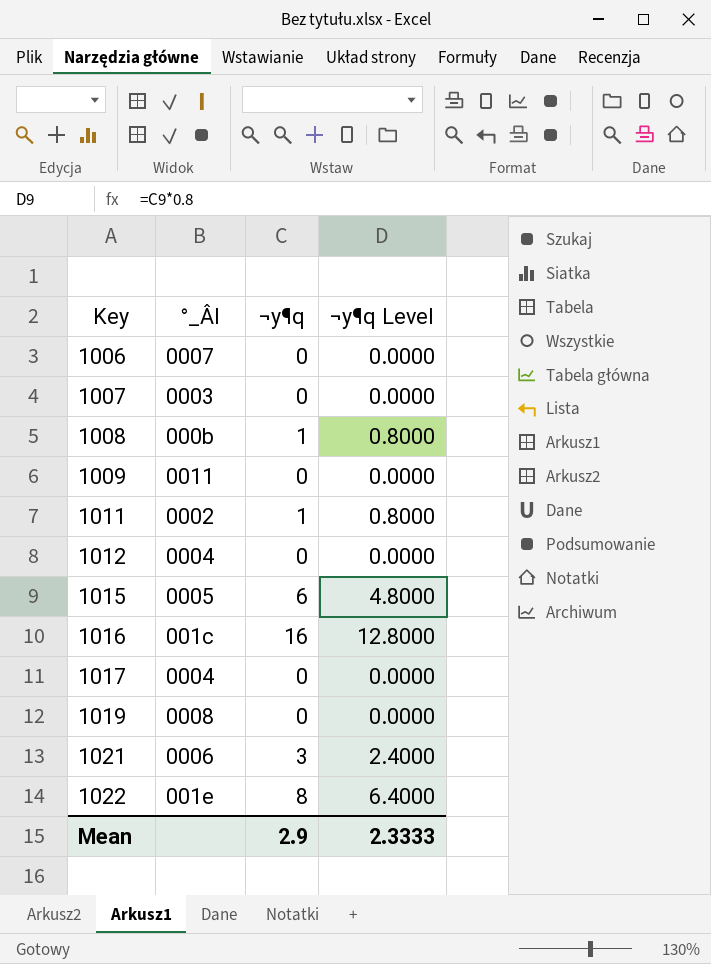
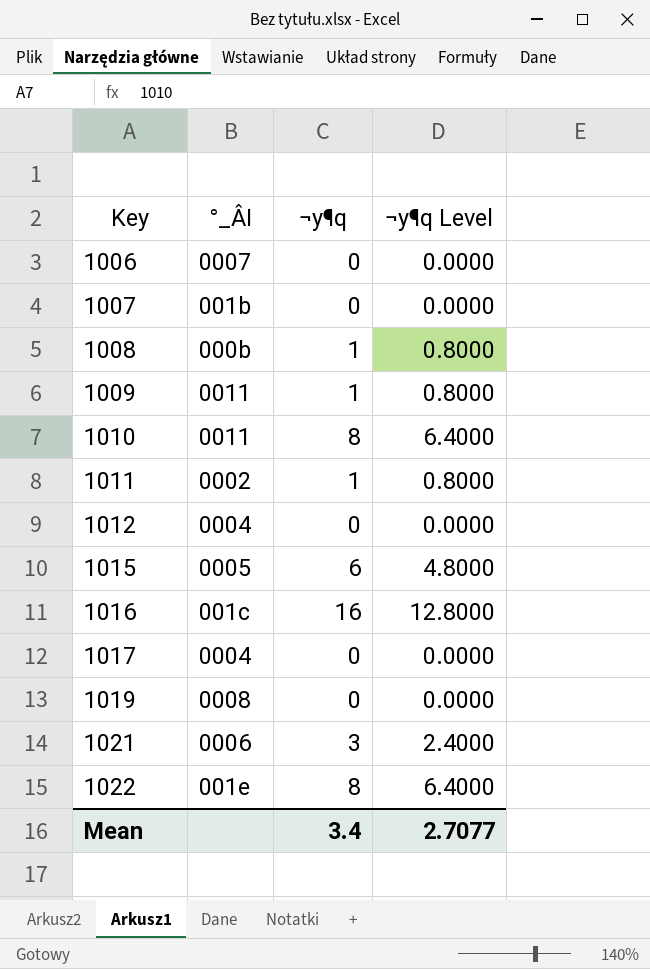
1007 | °_ÂI: 0003 -> 001b
1009 | ¬y¶q: 0 -> 1
1009 | ¬y¶q Level: 0.0000 -> 0.8000
row 1010: none -> 0011 | 8 | 6.4000
Mean | ¬y¶q: 2.9 -> 3.4
Mean | ¬y¶q Level: 2.3333 -> 2.7077

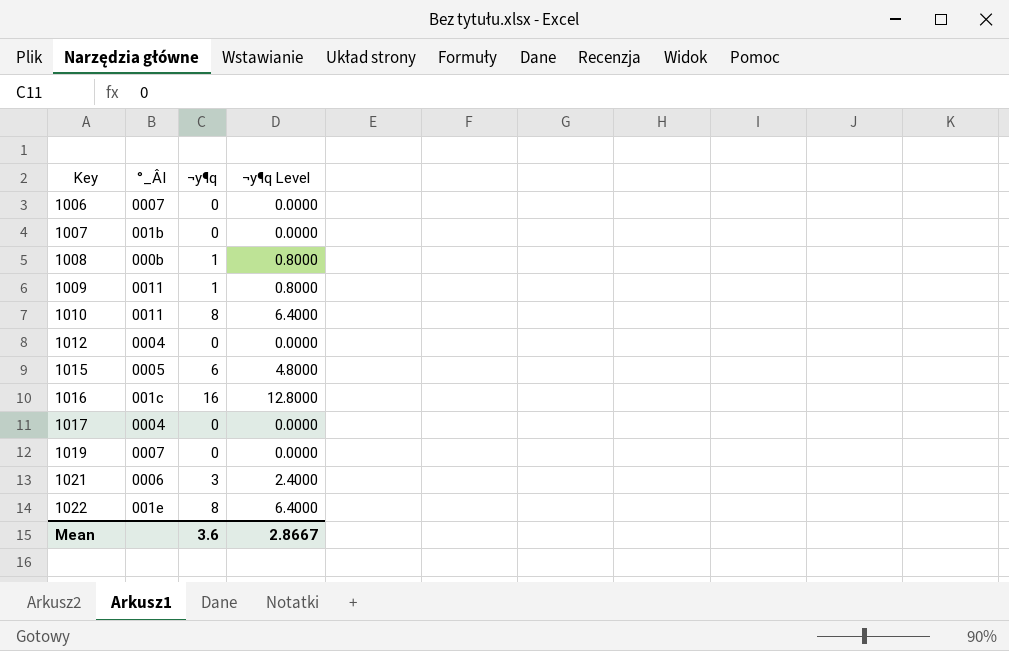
row 1011: 0002 | 1 | 0.8000 -> none
1019 | °_ÂI: 0008 -> 0007
Mean | ¬y¶q: 3.4 -> 3.6
Mean | ¬y¶q Level: 2.7077 -> 2.8667

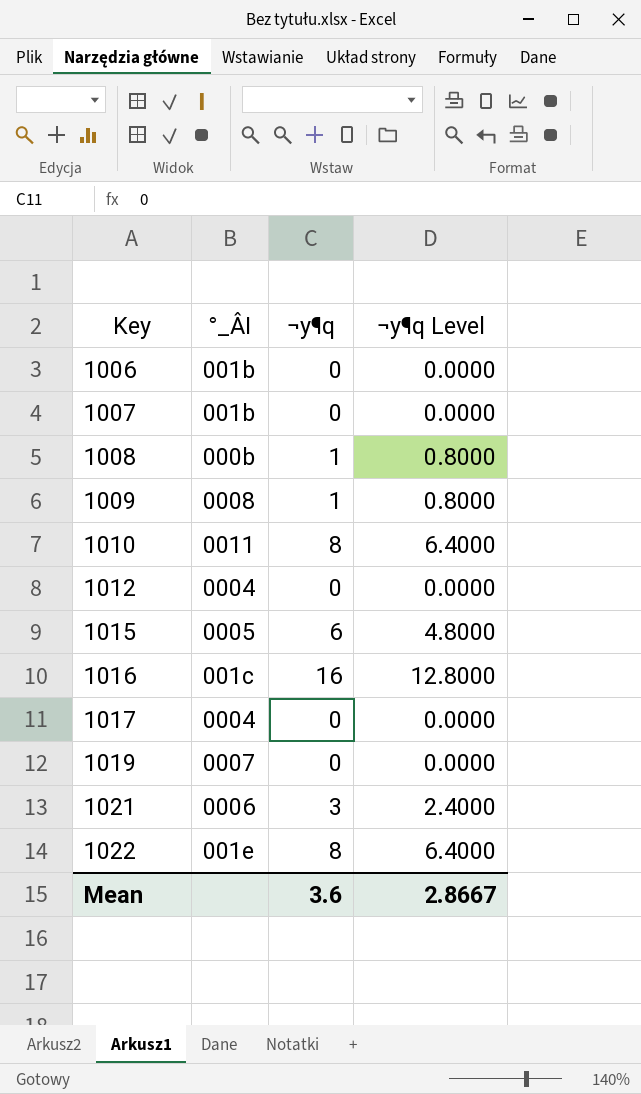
1006 | °_ÂI: 0007 -> 001b
1009 | °_ÂI: 0011 -> 0008

